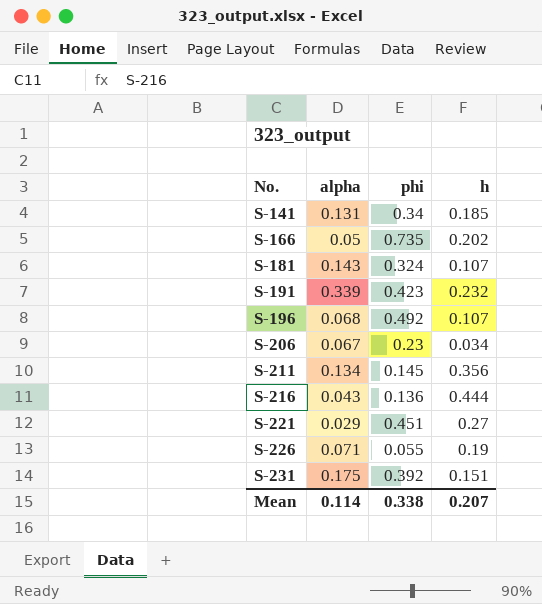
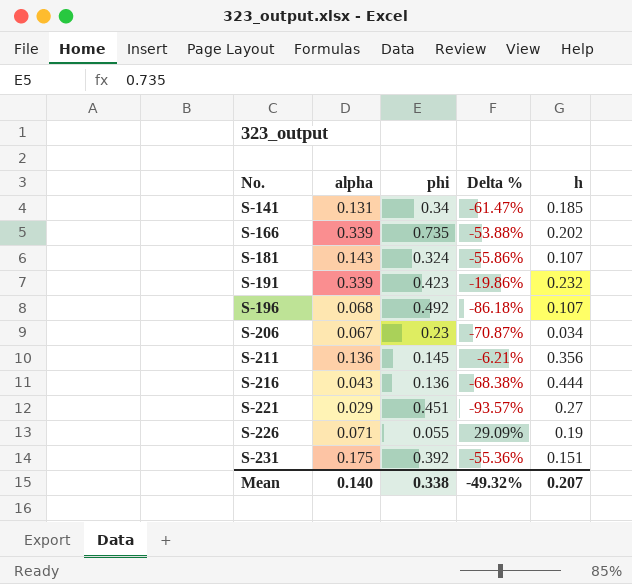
column Delta % | formula: none -> ([alpha] - [phi]) / [phi]
S-166 | alpha: 0.05 -> 0.339
S-211 | alpha: 0.134 -> 0.136
Mean | alpha: 0.114 -> 0.140

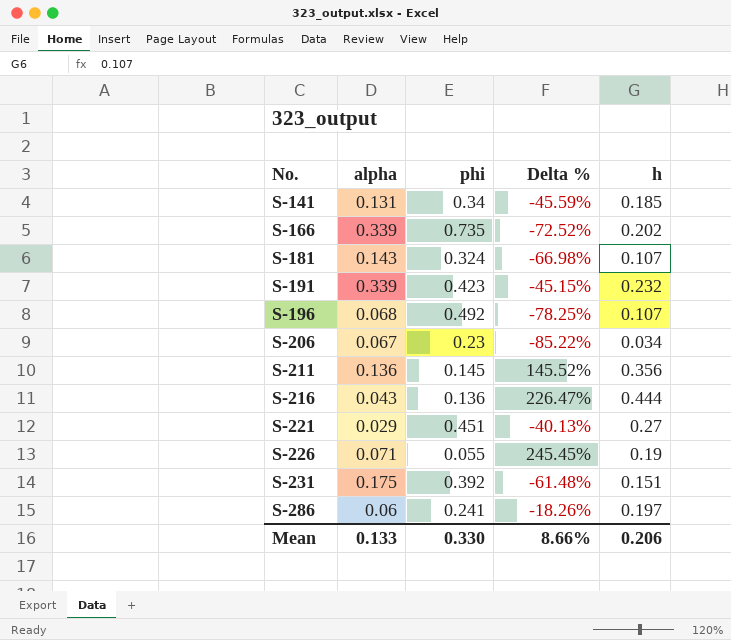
column Delta % | formula: ([alpha] - [phi]) / [phi] -> ([h] - [phi]) / [phi]
row S-286: none -> 0.06 | 0.241 | -18.26% | 0.197
Mean | alpha: 0.140 -> 0.133
Mean | phi: 0.338 -> 0.330
Mean | Delta %: -49.32% -> 8.66%
Mean | h: 0.207 -> 0.206

